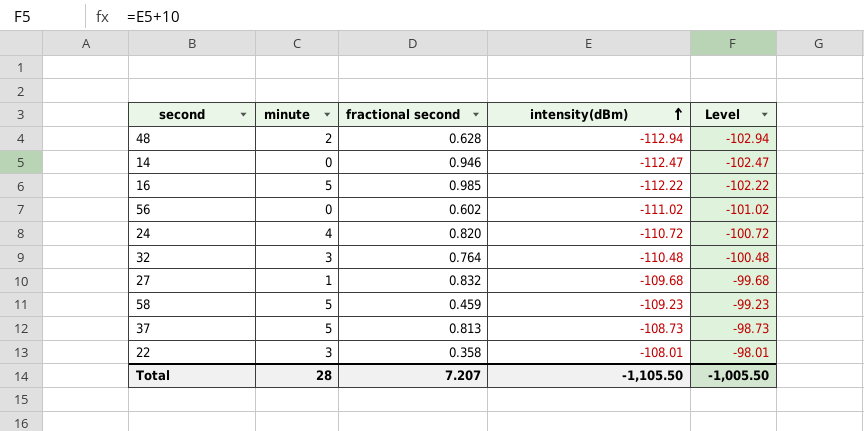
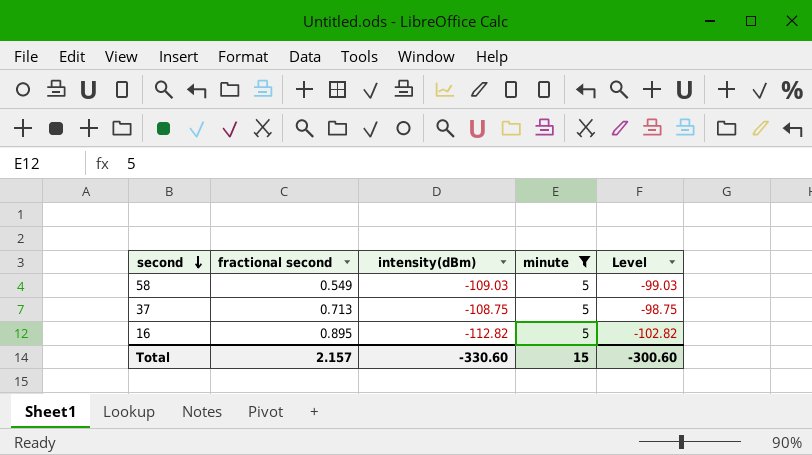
filter: none -> minute = 5
row order: intensity(dBm) ascending -> second descending
column minute | position: 2 -> 4
58 | fractional second: 0.459 -> 0.549
58 | intensity(dBm): -109.23 -> -109.03
58 | Level: -99.23 -> -99.03
37 | fractional second: 0.813 -> 0.713
37 | intensity(dBm): -108.73 -> -108.75
37 | Level: -98.73 -> -98.75
16 | fractional second: 0.985 -> 0.895
16 | intensity(dBm): -112.22 -> -112.82
16 | Level: -102.22 -> -102.82
Total | fractional second: 7.207 -> 2.157
Total | intensity(dBm): -1,105.50 -> -330.60
Total | minute: 28 -> 15
Total | Level: -1,005.50 -> -300.60

